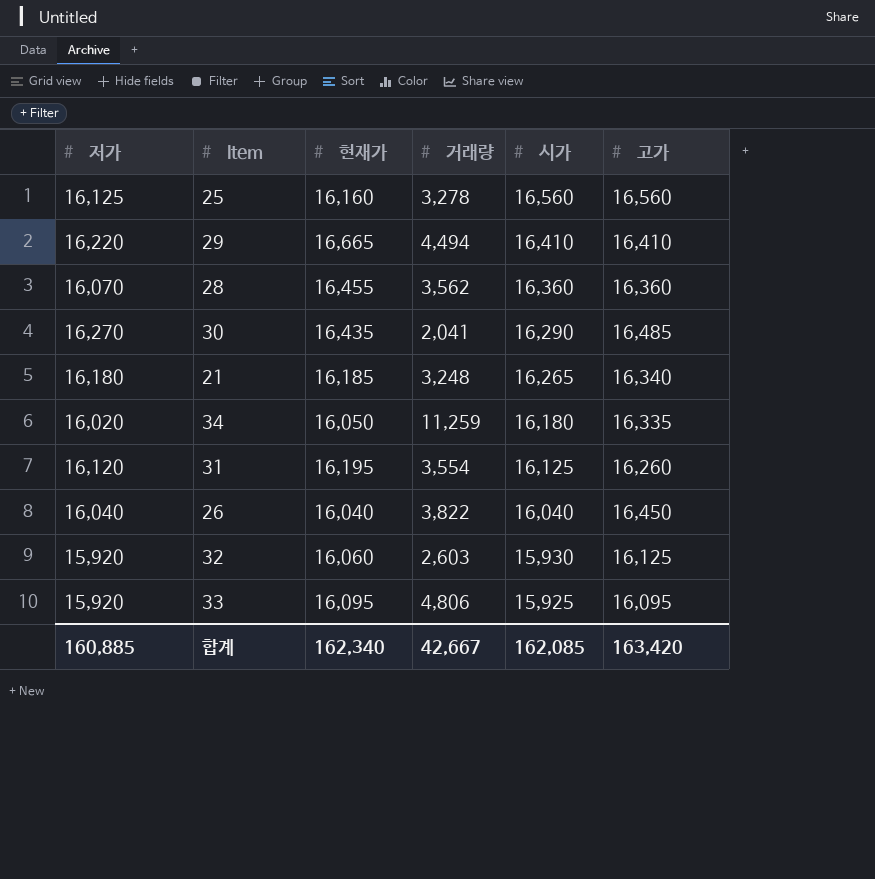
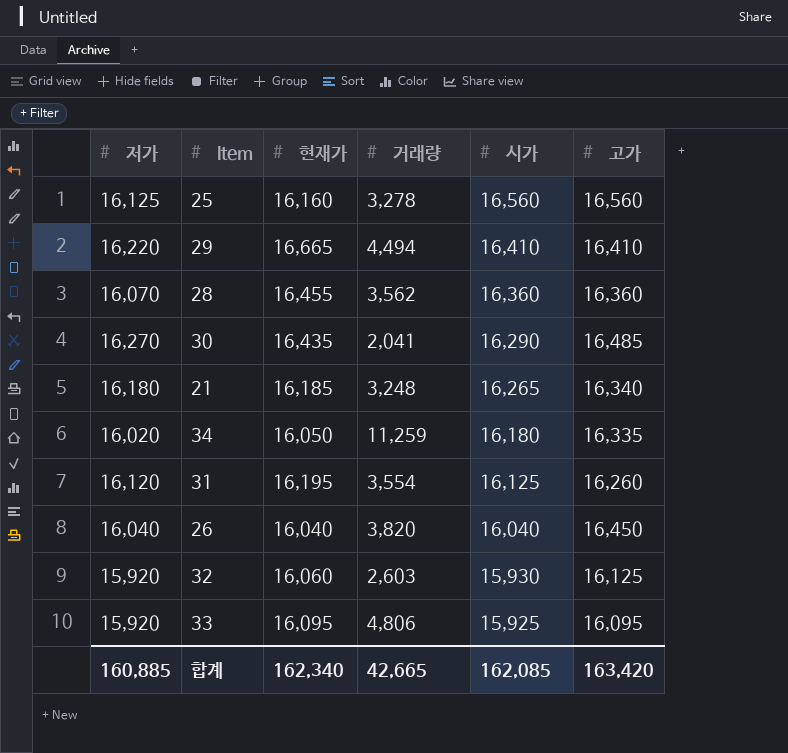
26 | 거래량: 3,822 -> 3,820
합계 | 거래량: 42,667 -> 42,665

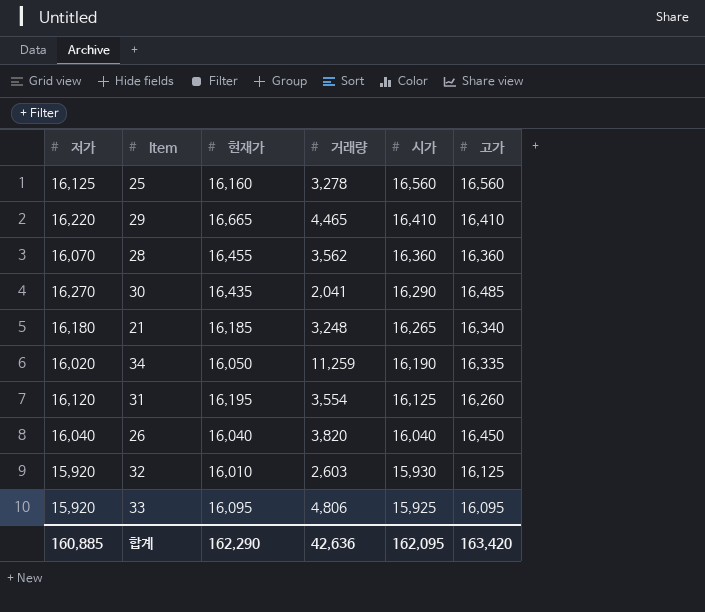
29 | 거래량: 4,494 -> 4,465
34 | 시가: 16,180 -> 16,190
32 | 현재가: 16,060 -> 16,010
합계 | 현재가: 162,340 -> 162,290
합계 | 거래량: 42,665 -> 42,636
합계 | 시가: 162,085 -> 162,095

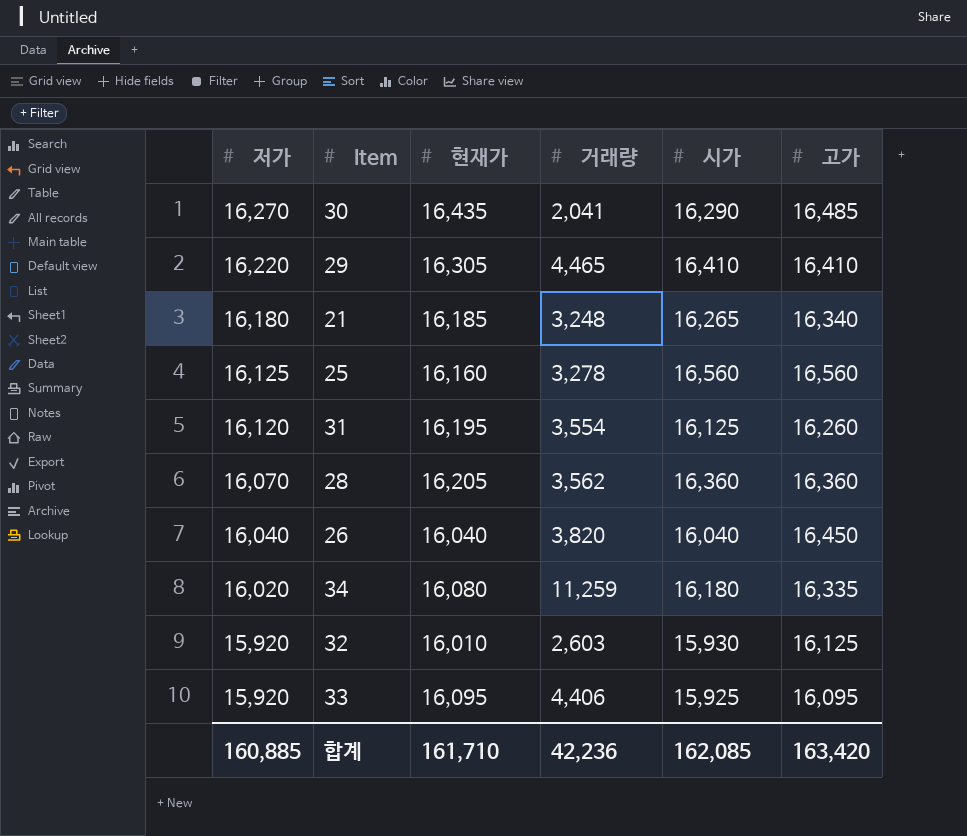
row order: 시가 descending -> 저가 descending
29 | 현재가: 16,665 -> 16,305
28 | 현재가: 16,455 -> 16,205
34 | 현재가: 16,050 -> 16,080
34 | 시가: 16,190 -> 16,180
33 | 거래량: 4,806 -> 4,406
합계 | 현재가: 162,290 -> 161,710
합계 | 거래량: 42,636 -> 42,236
합계 | 시가: 162,095 -> 162,085

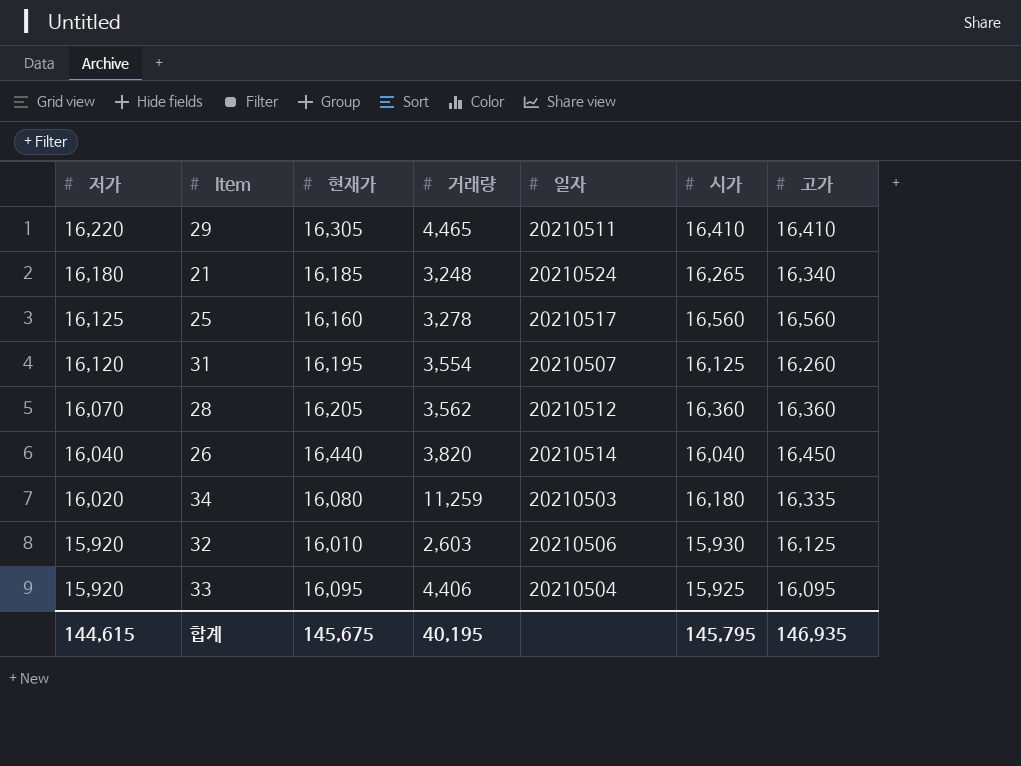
column 일자 | position: none -> 5
row 30: 16,270 | 16,435 | 2,041 | 16,290 | 16,485 -> none
26 | 현재가: 16,040 -> 16,440
합계 | 저가: 160,885 -> 144,615
합계 | 현재가: 161,710 -> 145,675
합계 | 거래량: 42,236 -> 40,195
합계 | 시가: 162,085 -> 145,795
합계 | 고가: 163,420 -> 146,935

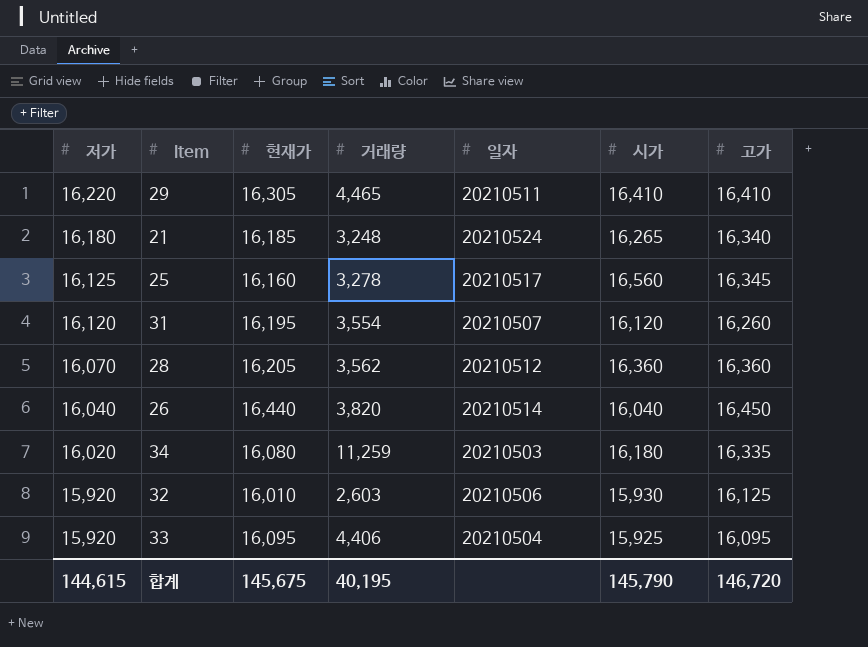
25 | 고가: 16,560 -> 16,345
31 | 시가: 16,125 -> 16,120
합계 | 시가: 145,795 -> 145,790
합계 | 고가: 146,935 -> 146,720

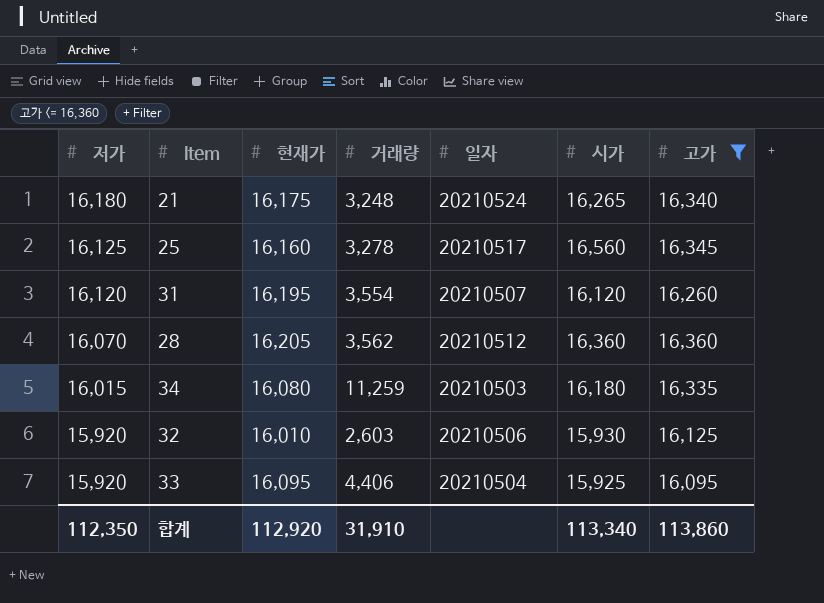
filter: none -> 고가 <= 16,360
21 | 현재가: 16,185 -> 16,175
34 | 저가: 16,020 -> 16,015
합계 | 저가: 144,615 -> 112,350
합계 | 현재가: 145,675 -> 112,920
합계 | 거래량: 40,195 -> 31,910
합계 | 시가: 145,790 -> 113,340
합계 | 고가: 146,720 -> 113,860

